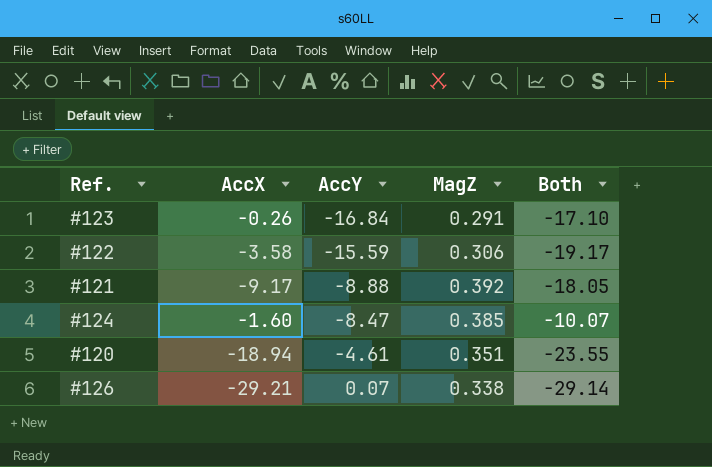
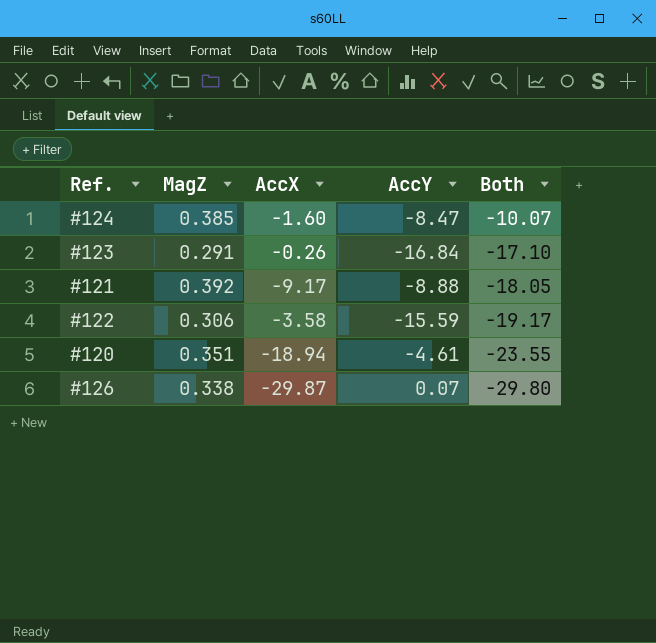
row order: AccY ascending -> Both descending
column MagZ | position: 4 -> 2
#126 | AccX: -29.21 -> -29.87
#126 | Both: -29.14 -> -29.80

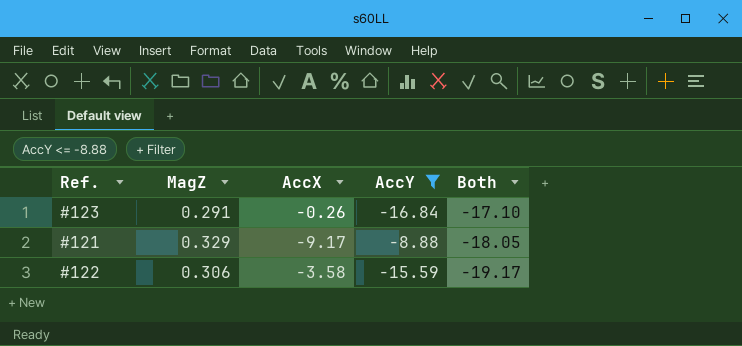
filter: none -> AccY <= -8.88
#121 | MagZ: 0.392 -> 0.329

